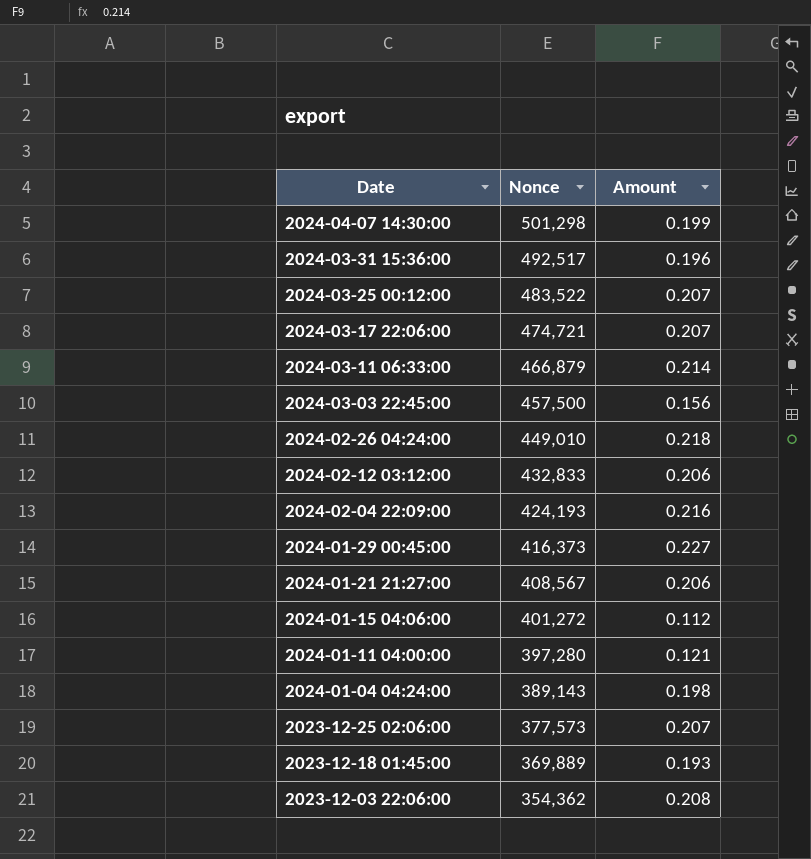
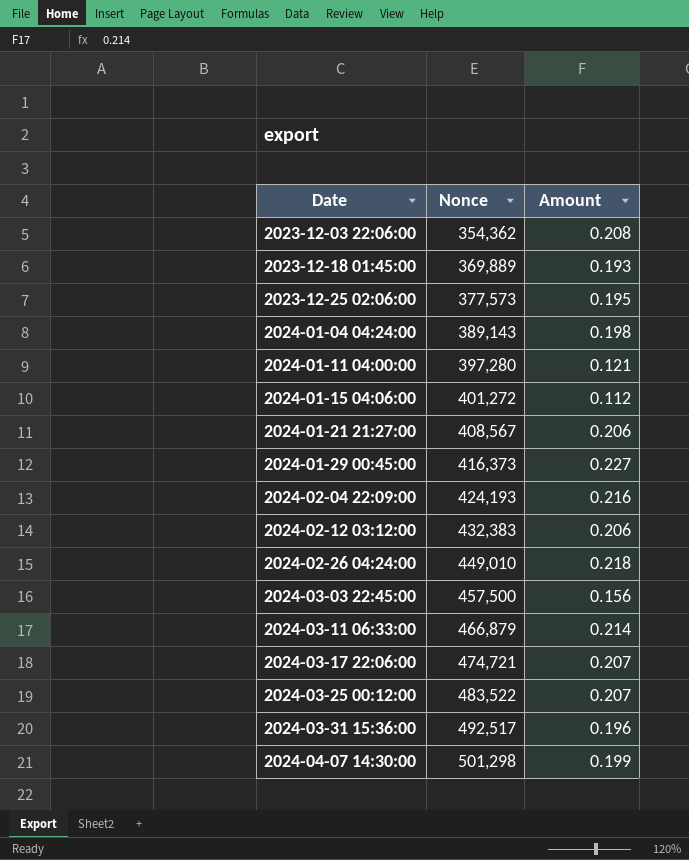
row order: Date descending -> Date ascending
2023-12-25 02:06:00 | Amount: 0.207 -> 0.195
2024-02-12 03:12:00 | Nonce: 432,833 -> 432,383

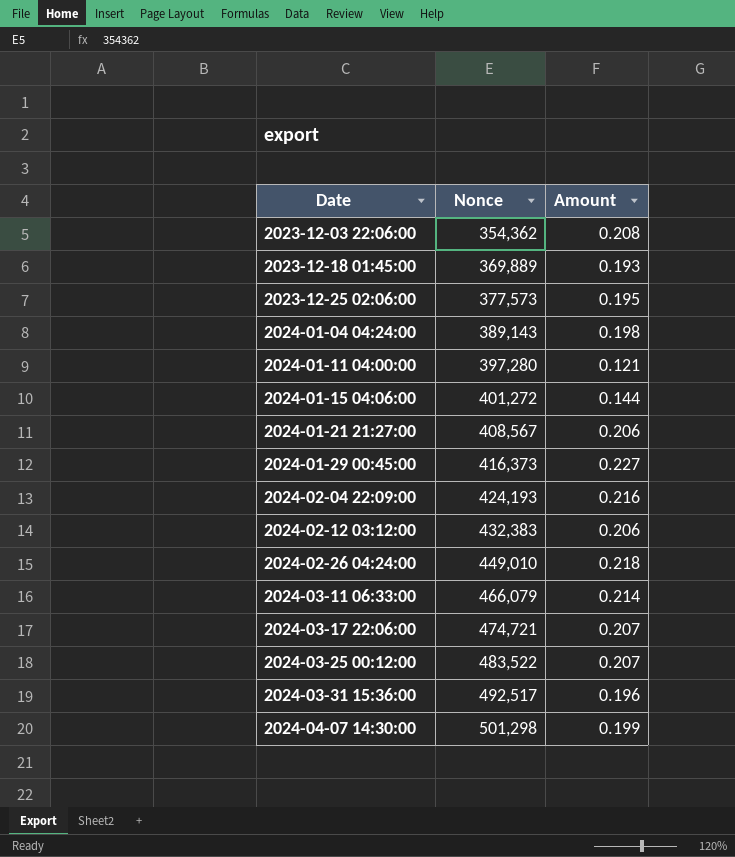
row 2024-03-03 22:45:00: 457,500 | 0.156 -> none
2024-01-15 04:06:00 | Amount: 0.112 -> 0.144
2024-03-11 06:33:00 | Nonce: 466,879 -> 466,079

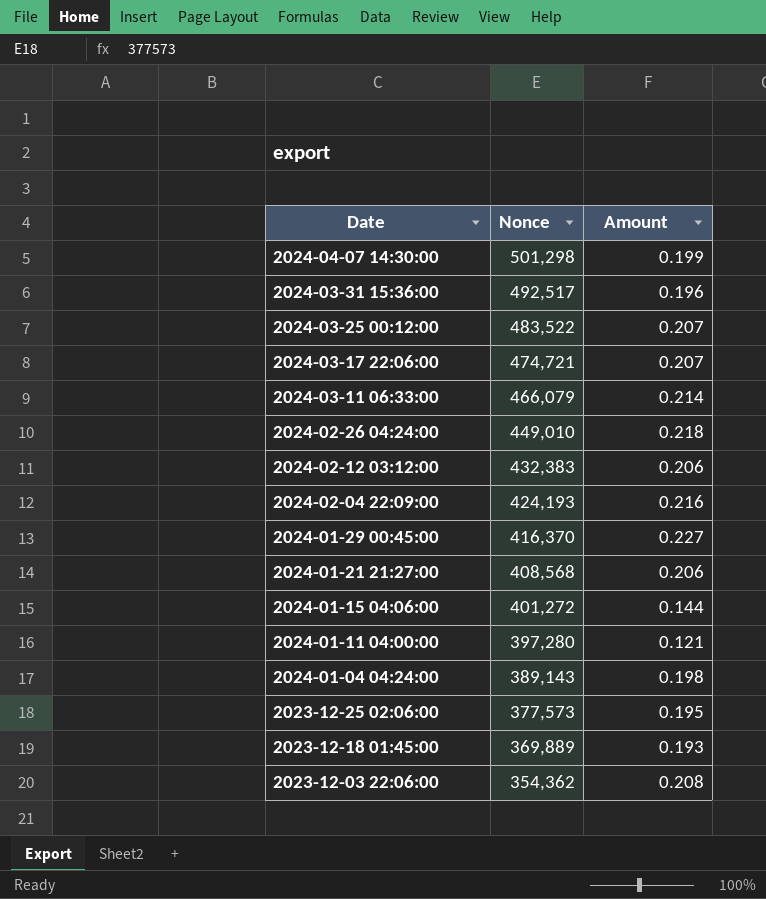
row order: Date ascending -> Date descending
2024-01-29 00:45:00 | Nonce: 416,373 -> 416,370
2024-01-21 21:27:00 | Nonce: 408,567 -> 408,568

